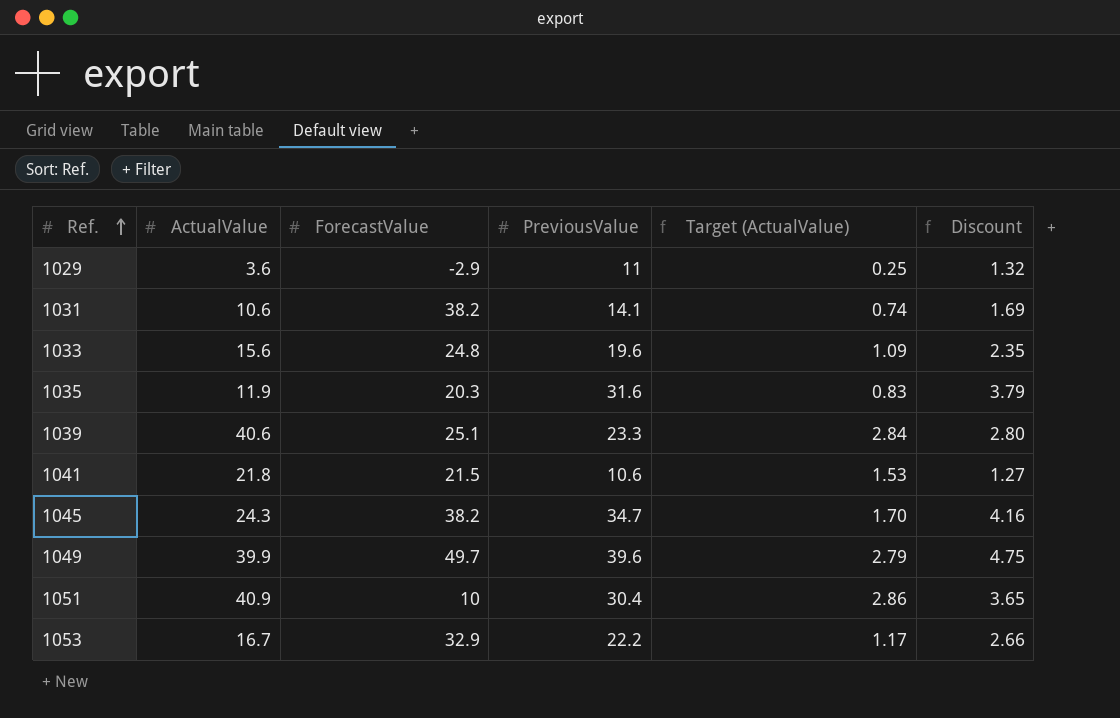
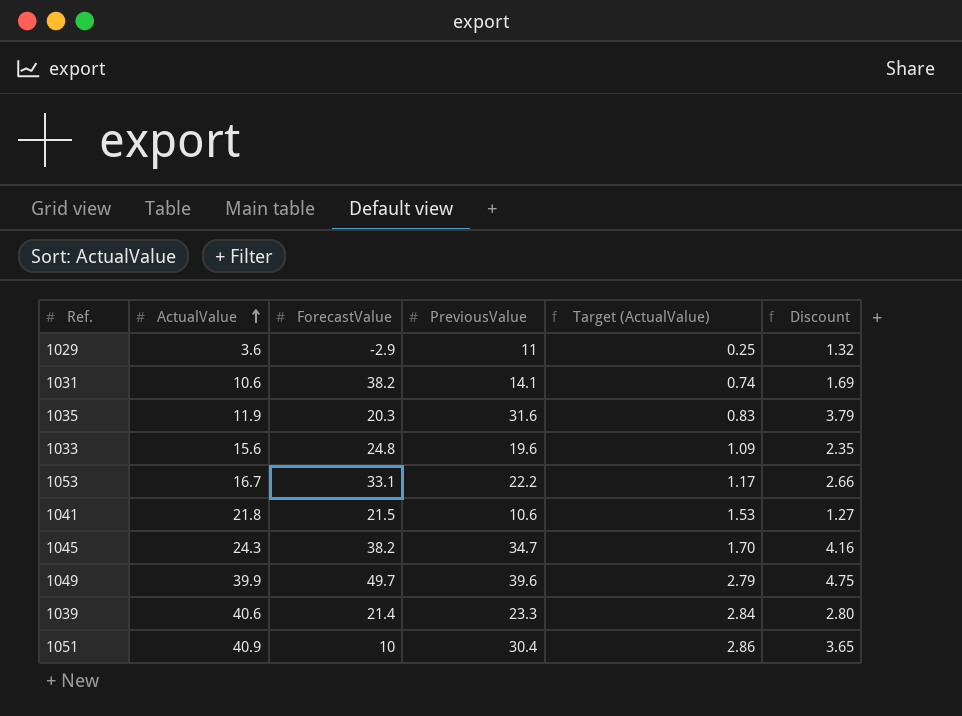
row order: Ref. ascending -> ActualValue ascending
1053 | ForecastValue: 32.9 -> 33.1
1039 | ForecastValue: 25.1 -> 21.4

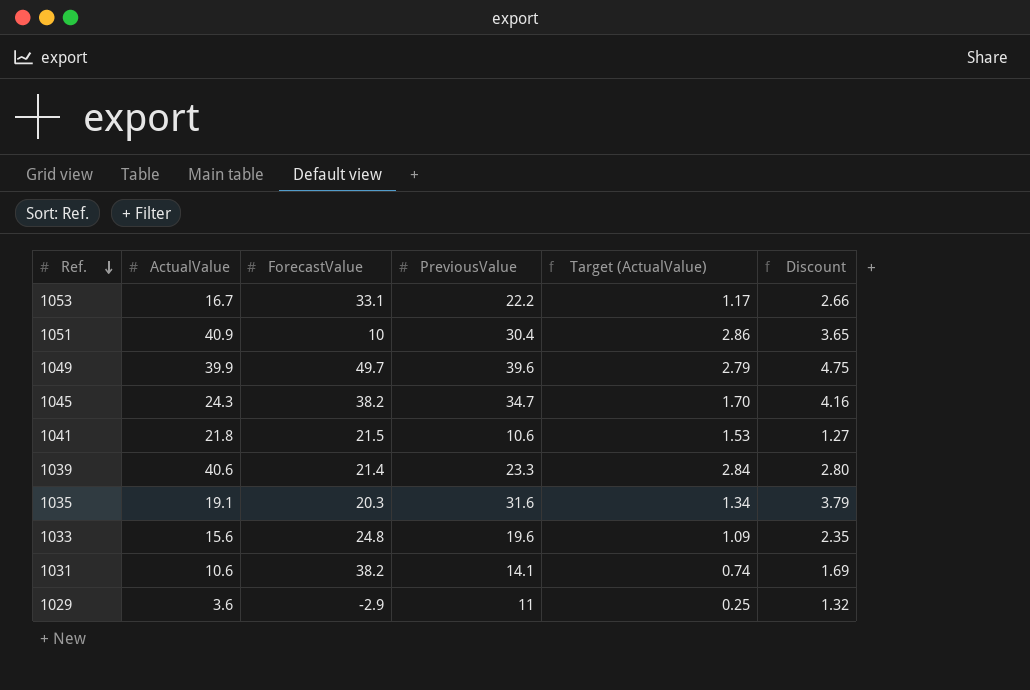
row order: ActualValue ascending -> Ref. descending
1035 | ActualValue: 11.9 -> 19.1
1035 | Target (ActualValue): 0.83 -> 1.34

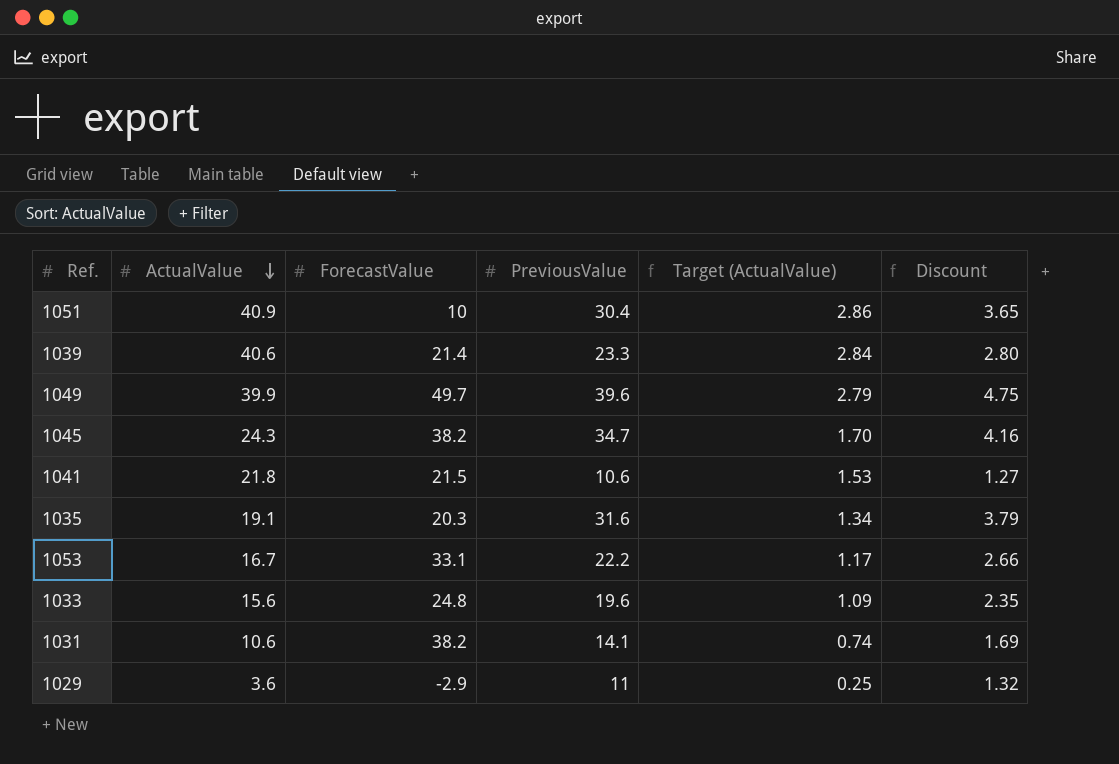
row order: Ref. descending -> ActualValue descending

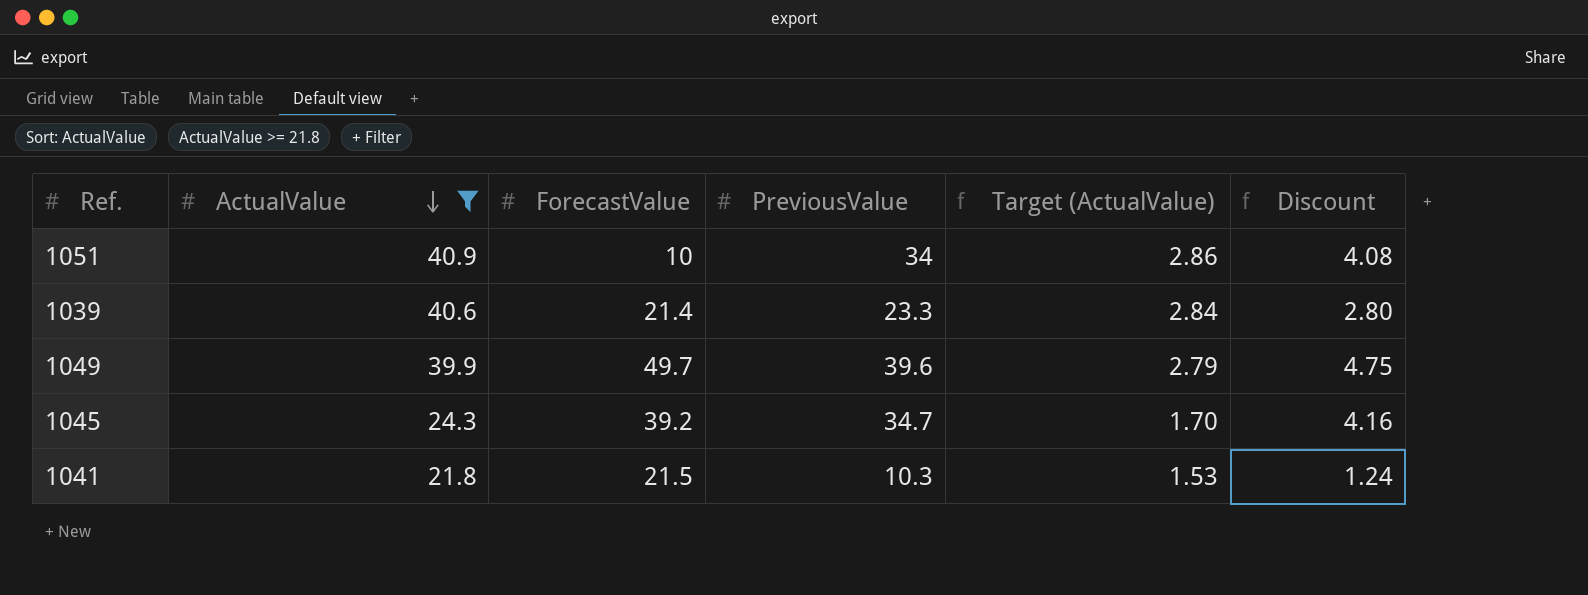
filter: none -> ActualValue >= 21.8
1051 | PreviousValue: 30.4 -> 34
1051 | Discount: 3.65 -> 4.08
1045 | ForecastValue: 38.2 -> 39.2
1041 | PreviousValue: 10.6 -> 10.3
1041 | Discount: 1.27 -> 1.24

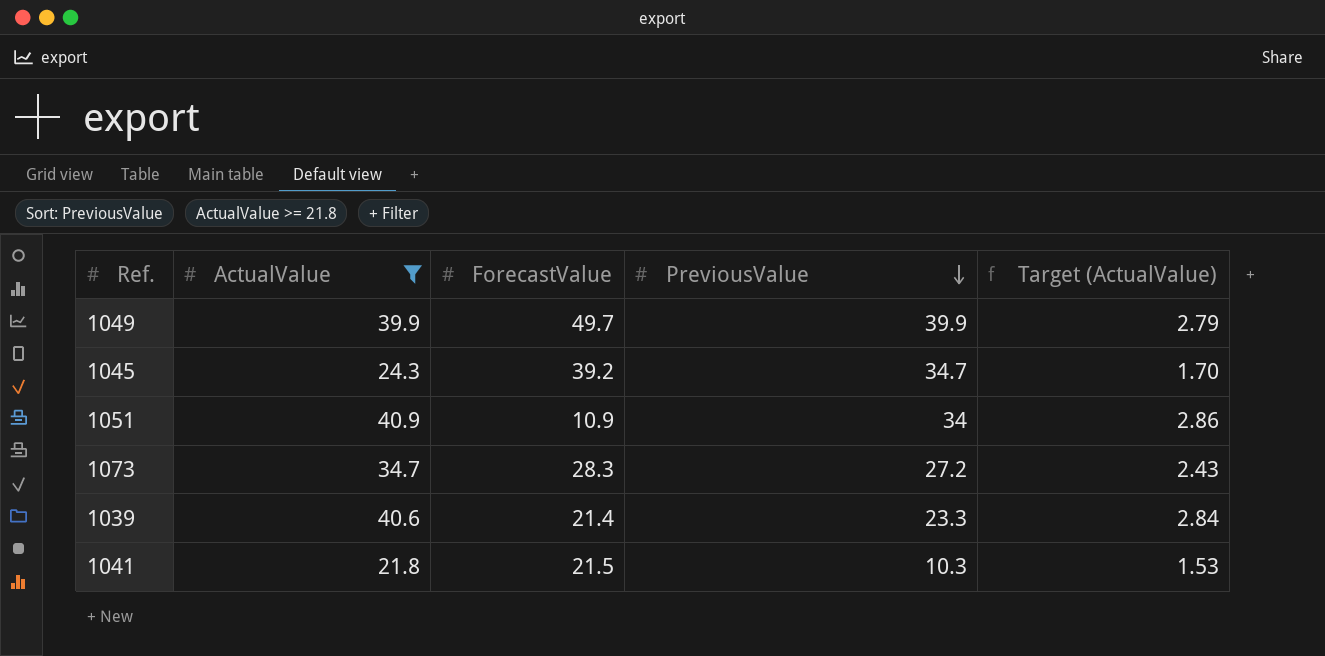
row order: ActualValue descending -> PreviousValue descending
column Discount | formula: [PreviousValue] * 0.12 -> none
1049 | PreviousValue: 39.6 -> 39.9
1051 | ForecastValue: 10 -> 10.9
row 1073: none -> 34.7 | 28.3 | 27.2 | 2.43

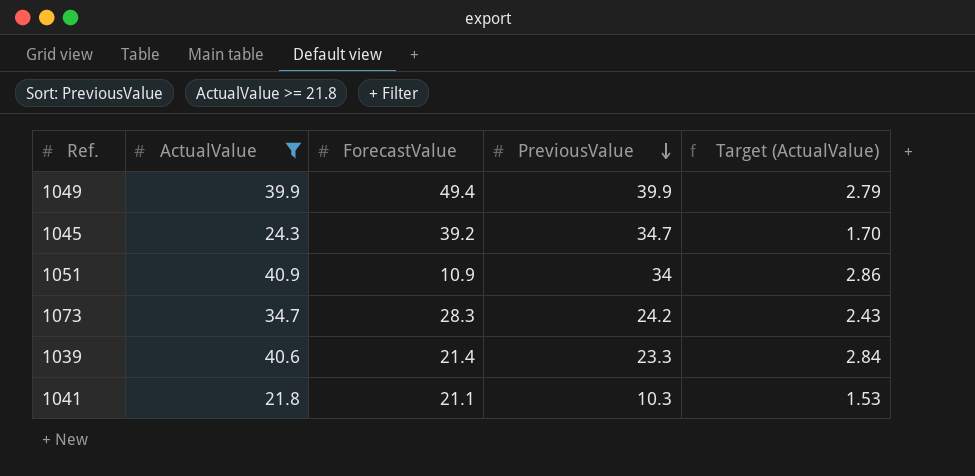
1049 | ForecastValue: 49.7 -> 49.4
1073 | PreviousValue: 27.2 -> 24.2
1041 | ForecastValue: 21.5 -> 21.1

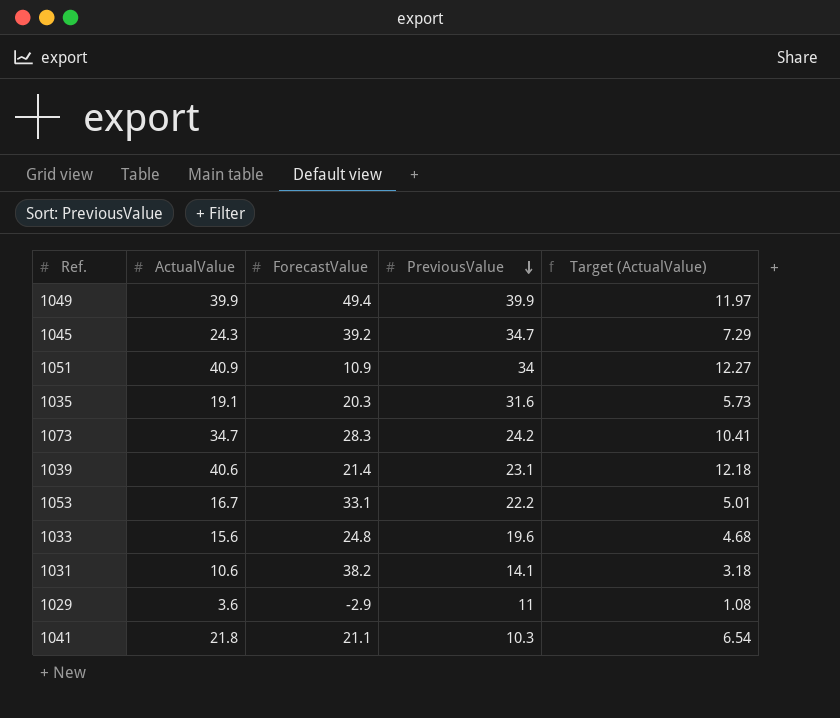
filter: ActualValue >= 21.8 -> none
column Target (ActualValue) | formula: [ActualValue] * 0.07 -> [ActualValue] * 0.3
1039 | PreviousValue: 23.3 -> 23.1

